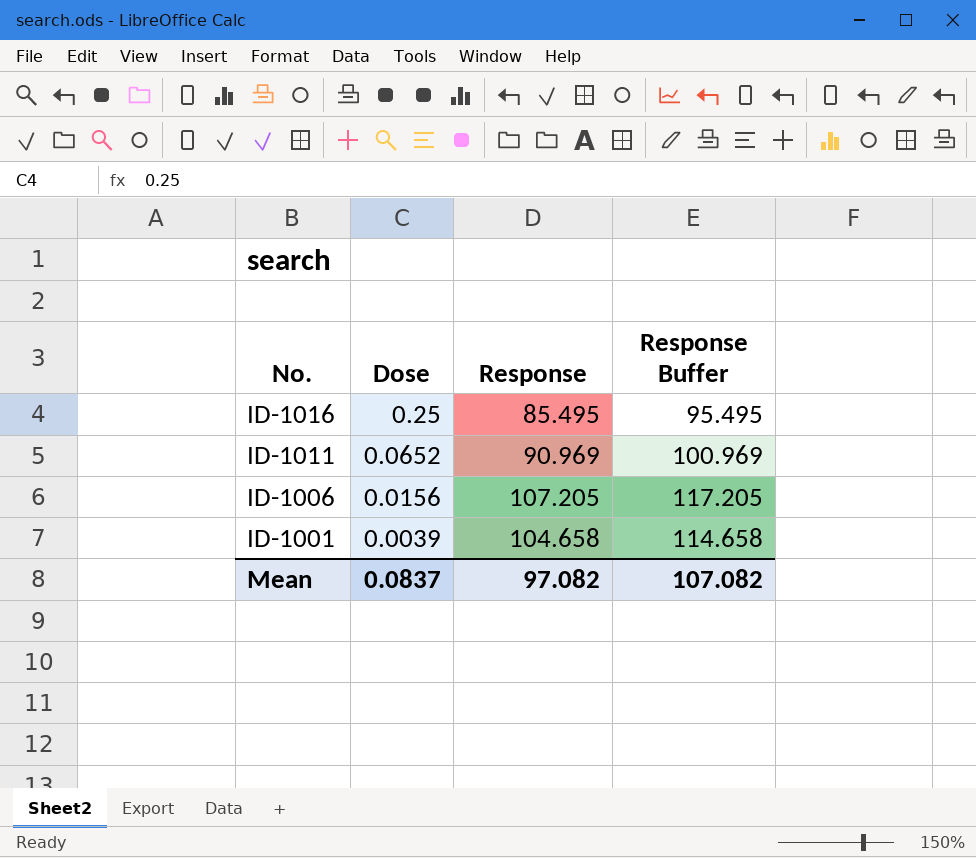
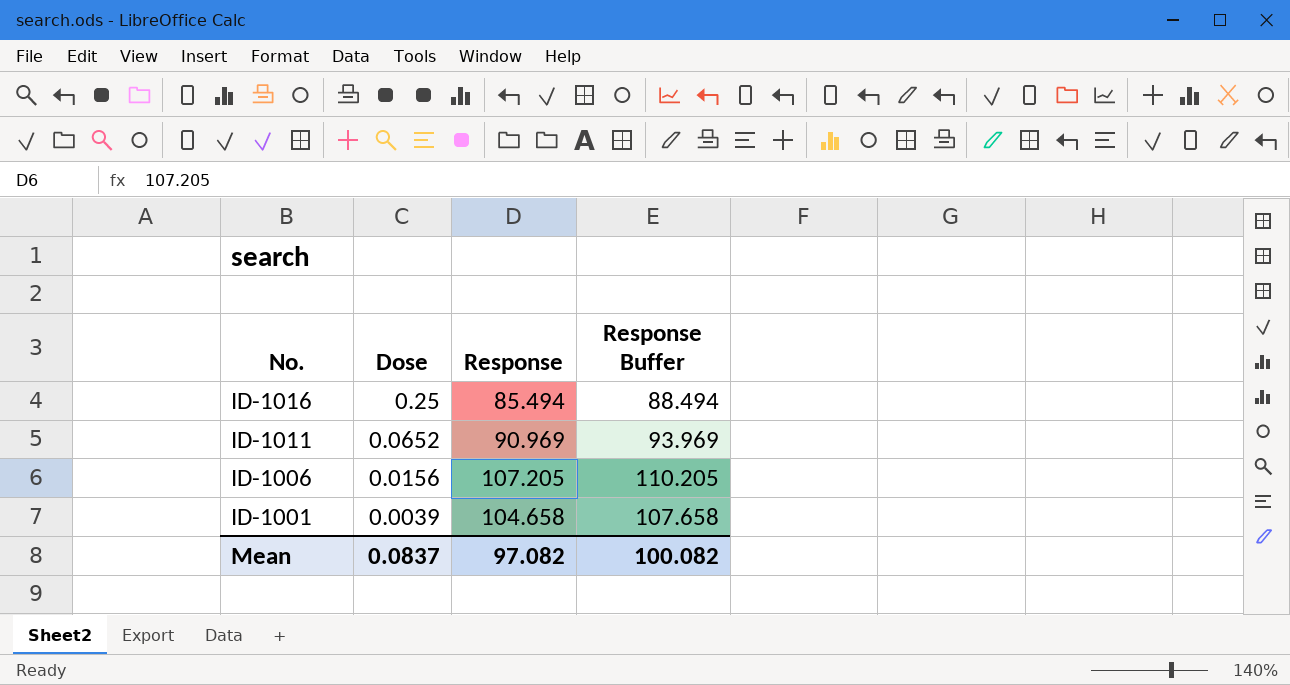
column Response Buffer | formula: [Response] + 10 -> [Response] + 3
ID-1016 | Response: 85.495 -> 85.494
Mean | Response Buffer: 107.082 -> 100.082

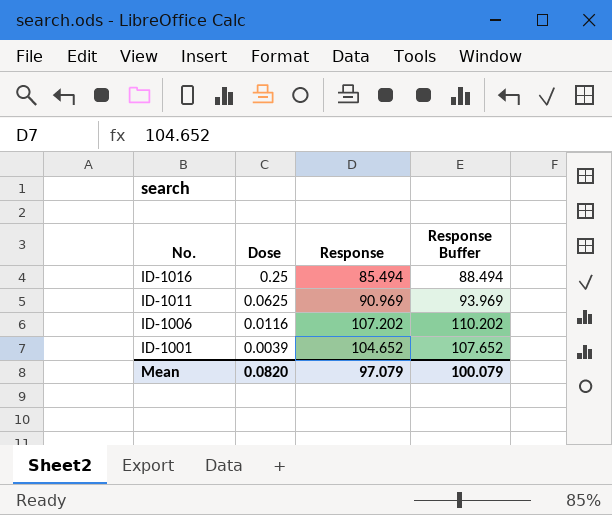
ID-1011 | Dose: 0.0652 -> 0.0625
ID-1006 | Dose: 0.0156 -> 0.0116
ID-1006 | Response: 107.205 -> 107.202
ID-1006 | Response Buffer: 110.205 -> 110.202
ID-1001 | Response: 104.658 -> 104.652
ID-1001 | Response Buffer: 107.658 -> 107.652
Mean | Dose: 0.0837 -> 0.0820
Mean | Response: 97.082 -> 97.079
Mean | Response Buffer: 100.082 -> 100.079

